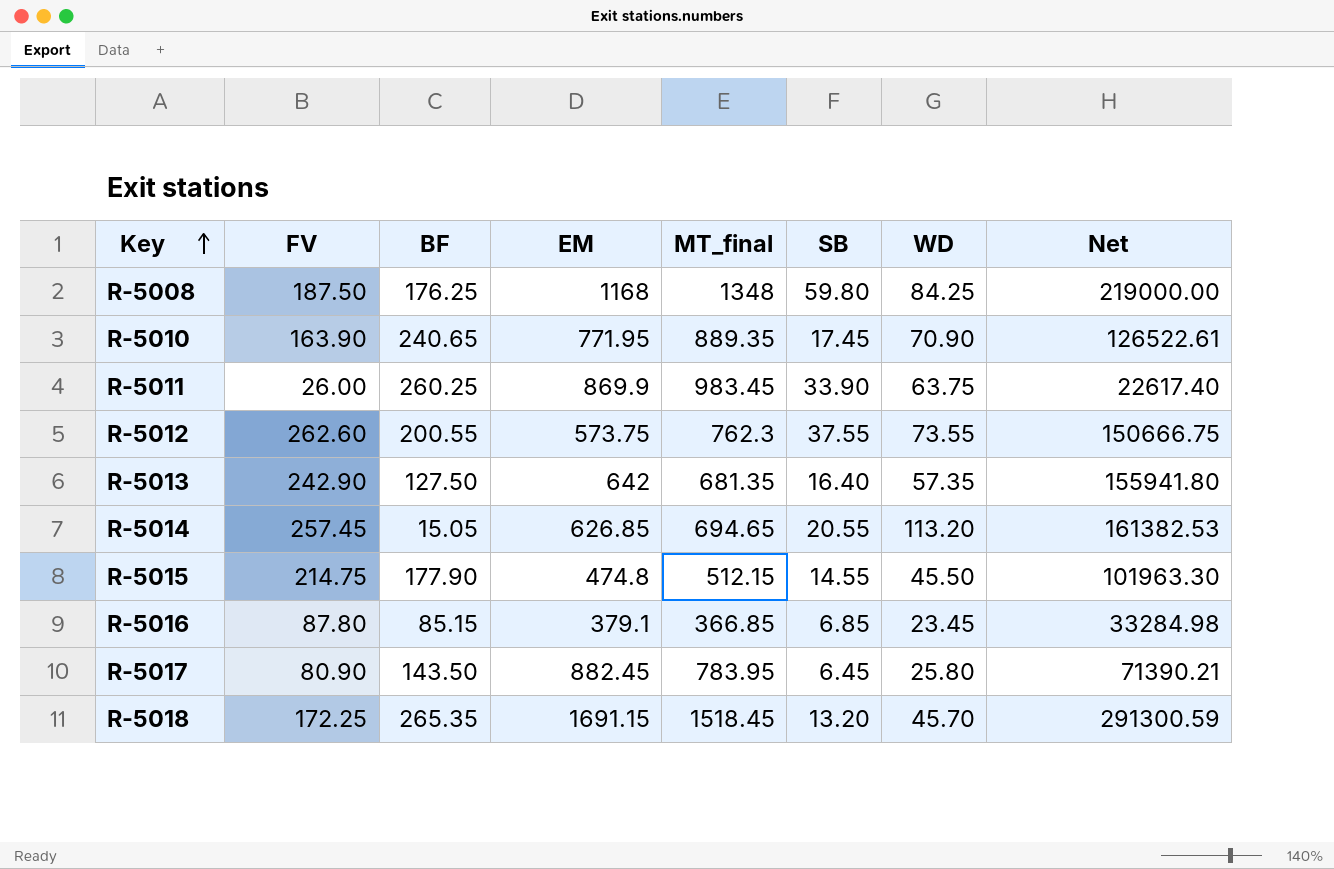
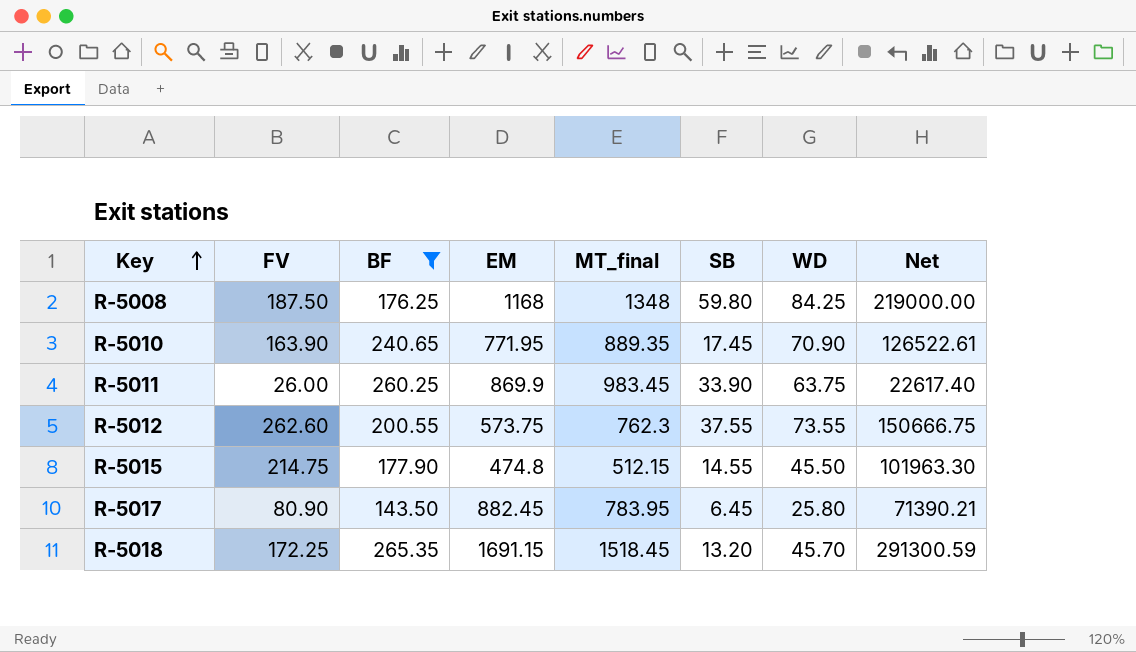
filter: none -> BF >= 143.50

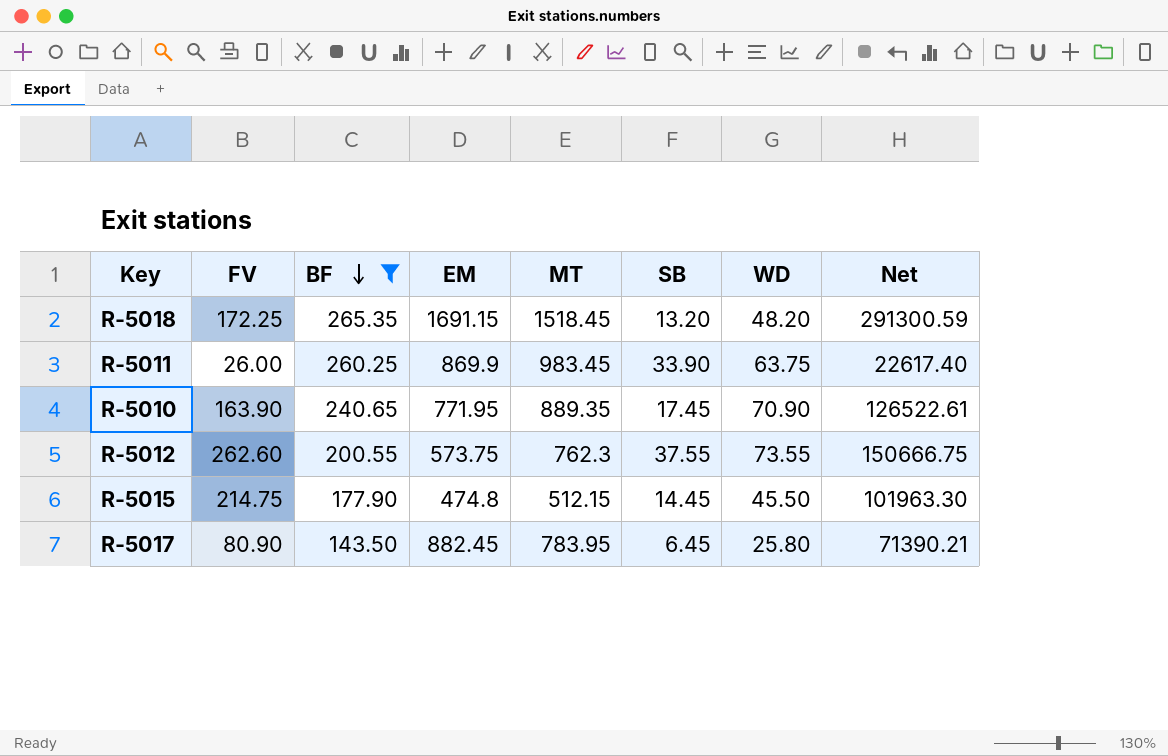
row order: Key ascending -> BF descending
column name: MT_final -> MT
row R-5008: 187.50 | 176.25 | 1168 | 1348 | 59.80 | 84.25 | 219000.00 -> none
R-5018 | WD: 45.70 -> 48.20
R-5015 | SB: 14.55 -> 14.45

